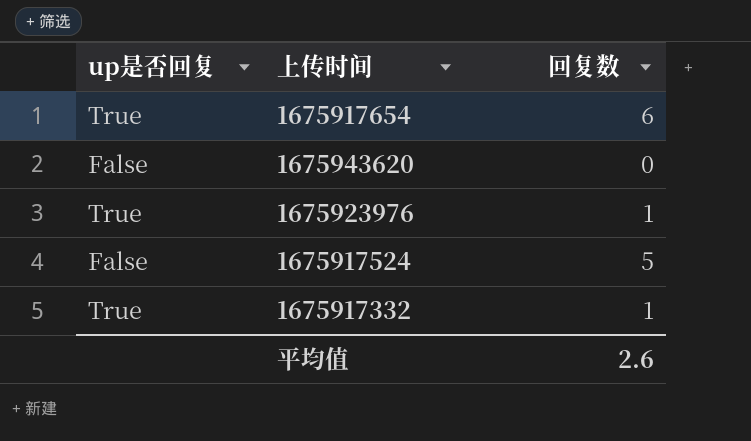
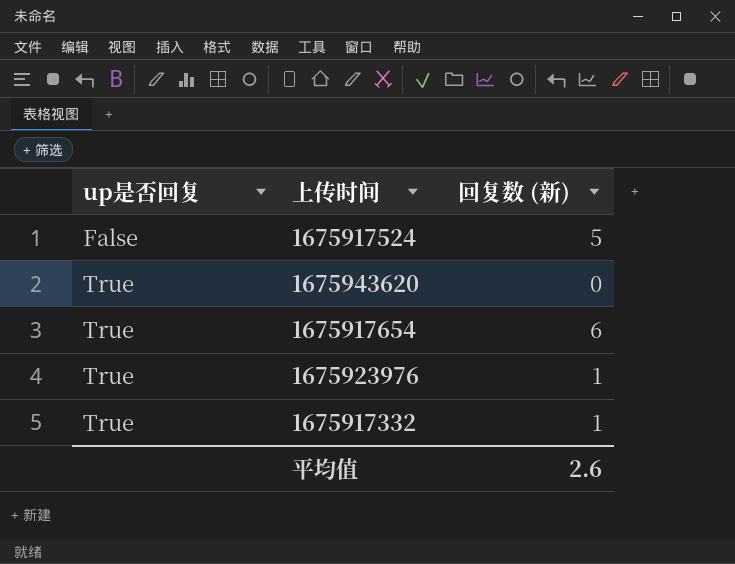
row order: none -> up是否回复 ascending
column name: 回复数 -> 回复数 (新)
1675943620 | up是否回复: False -> True

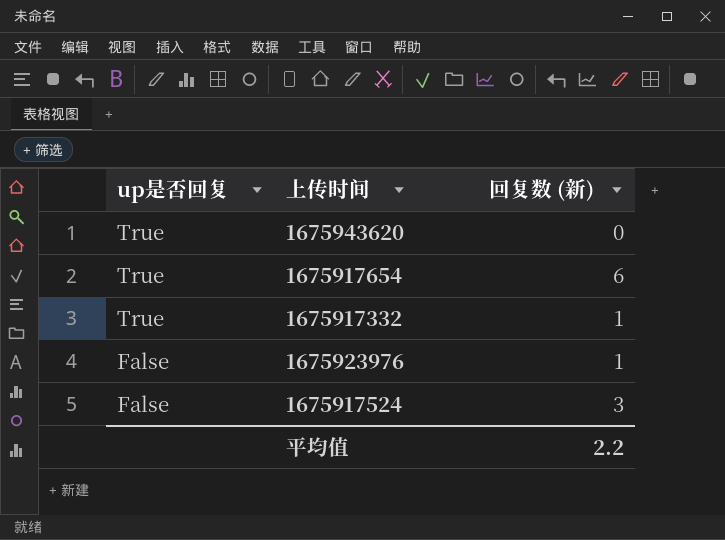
row order: up是否回复 ascending -> up是否回复 descending
1675923976 | up是否回复: True -> False
1675917524 | 回复数 (新): 5 -> 3
平均值 | 回复数 (新): 2.6 -> 2.2

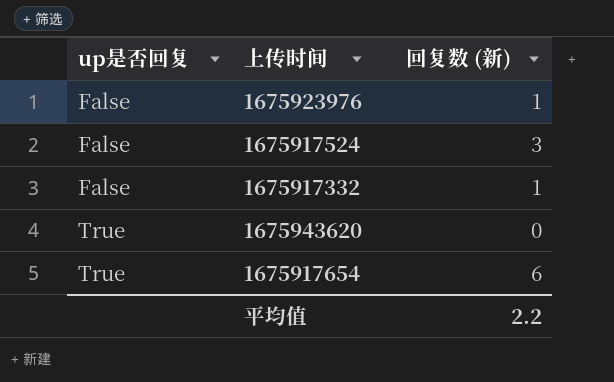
row order: up是否回复 descending -> up是否回复 ascending
1675917332 | up是否回复: True -> False

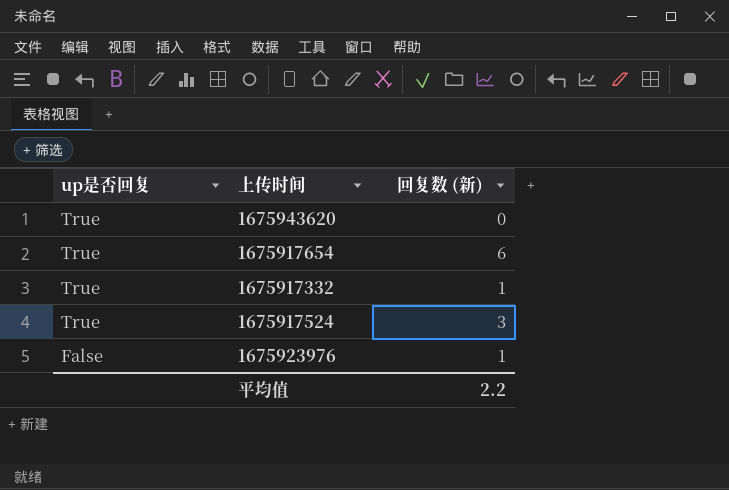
row order: up是否回复 ascending -> up是否回复 descending
1675917332 | up是否回复: False -> True
1675917524 | up是否回复: False -> True

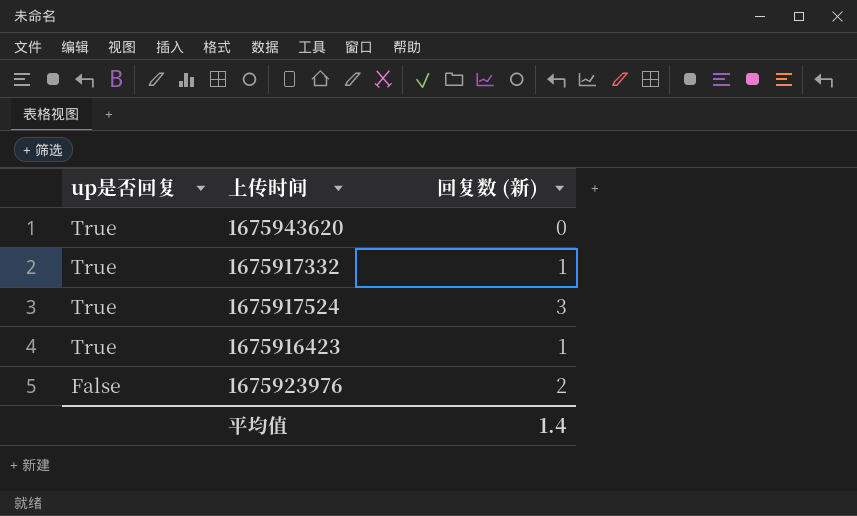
row 1675917654: True | 6 -> none
row 1675916423: none -> True | 1
1675923976 | 回复数 (新): 1 -> 2
平均值 | 回复数 (新): 2.2 -> 1.4

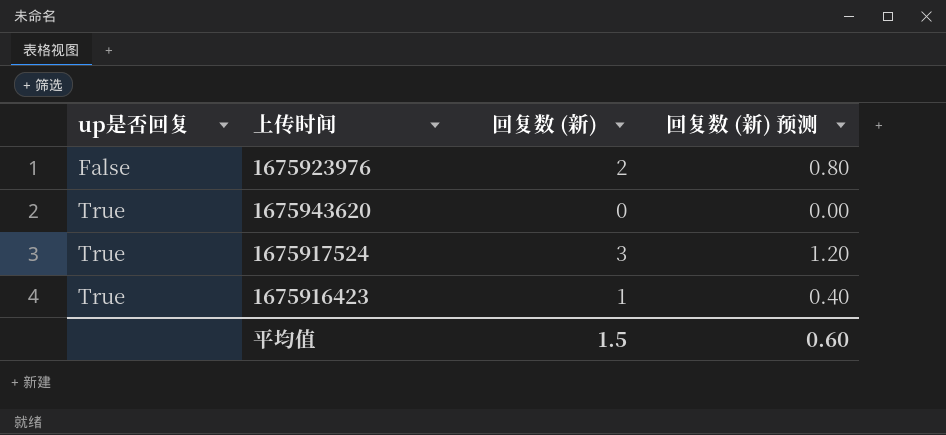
row order: up是否回复 descending -> up是否回复 ascending
column 回复数 (新) 预测 | formula: none -> [回复数 (新)] * 0.4
row 1675917332: True | 1 -> none
平均值 | 回复数 (新): 1.4 -> 1.5

